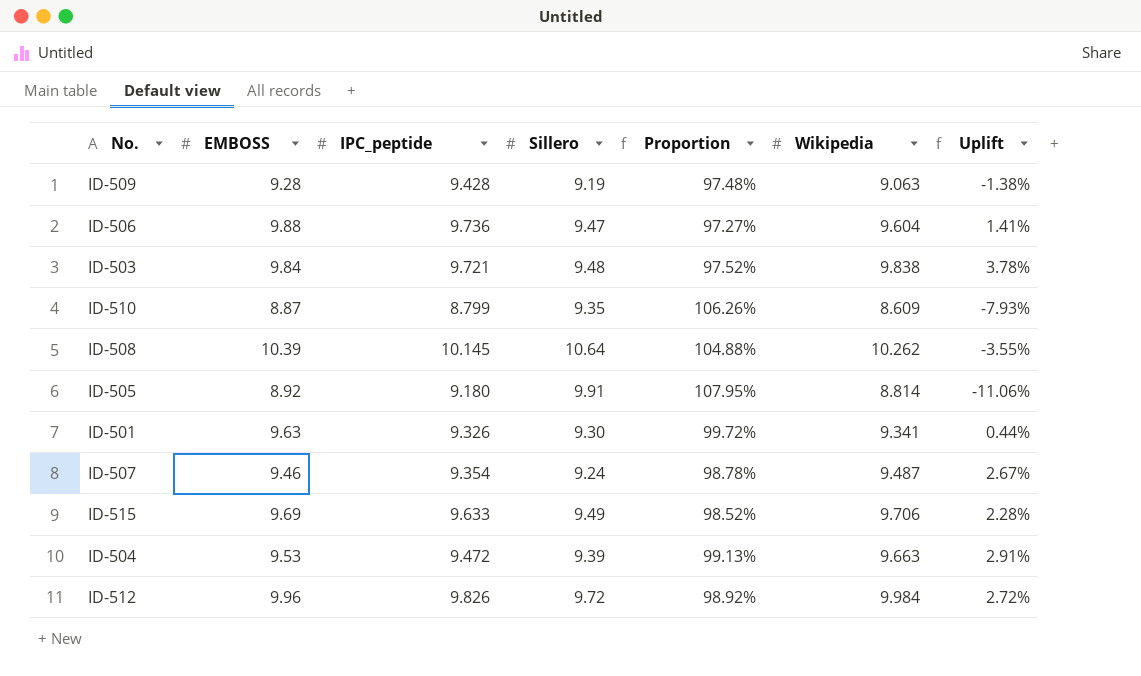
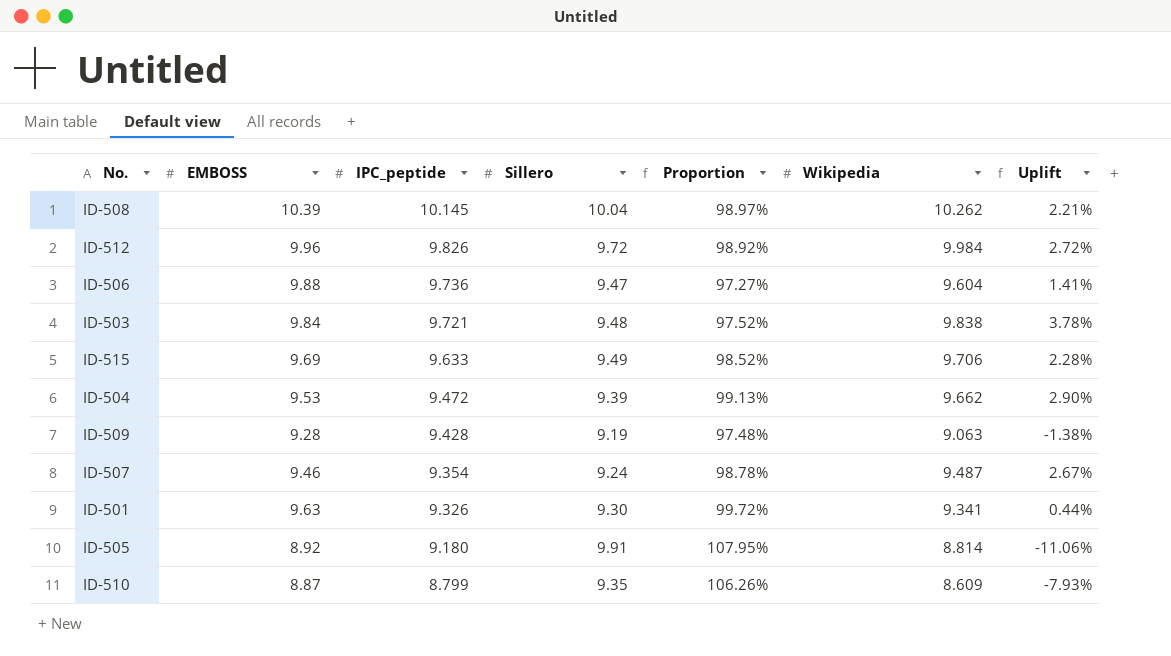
row order: none -> IPC_peptide descending
ID-508 | Sillero: 10.64 -> 10.04
ID-508 | Proportion: 104.88% -> 98.97%
ID-508 | Uplift: -3.55% -> 2.21%
ID-504 | Wikipedia: 9.663 -> 9.662
ID-504 | Uplift: 2.91% -> 2.90%

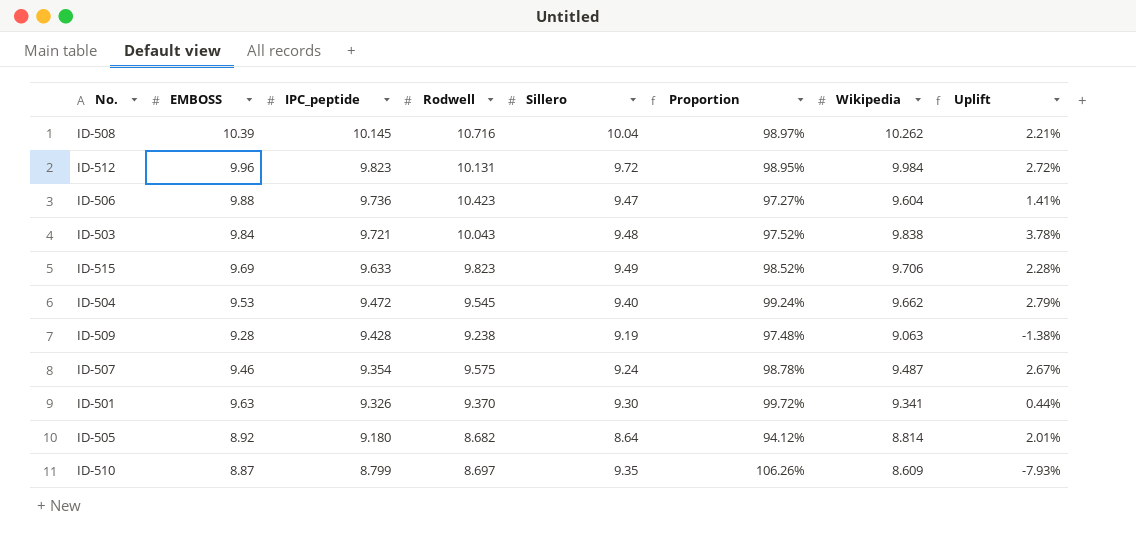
column Rodwell | position: none -> 4
ID-512 | IPC_peptide: 9.826 -> 9.823
ID-512 | Proportion: 98.92% -> 98.95%
ID-504 | Sillero: 9.39 -> 9.40
ID-504 | Proportion: 99.13% -> 99.24%
ID-504 | Uplift: 2.90% -> 2.79%
ID-505 | Sillero: 9.91 -> 8.64
ID-505 | Proportion: 107.95% -> 94.12%
ID-505 | Uplift: -11.06% -> 2.01%

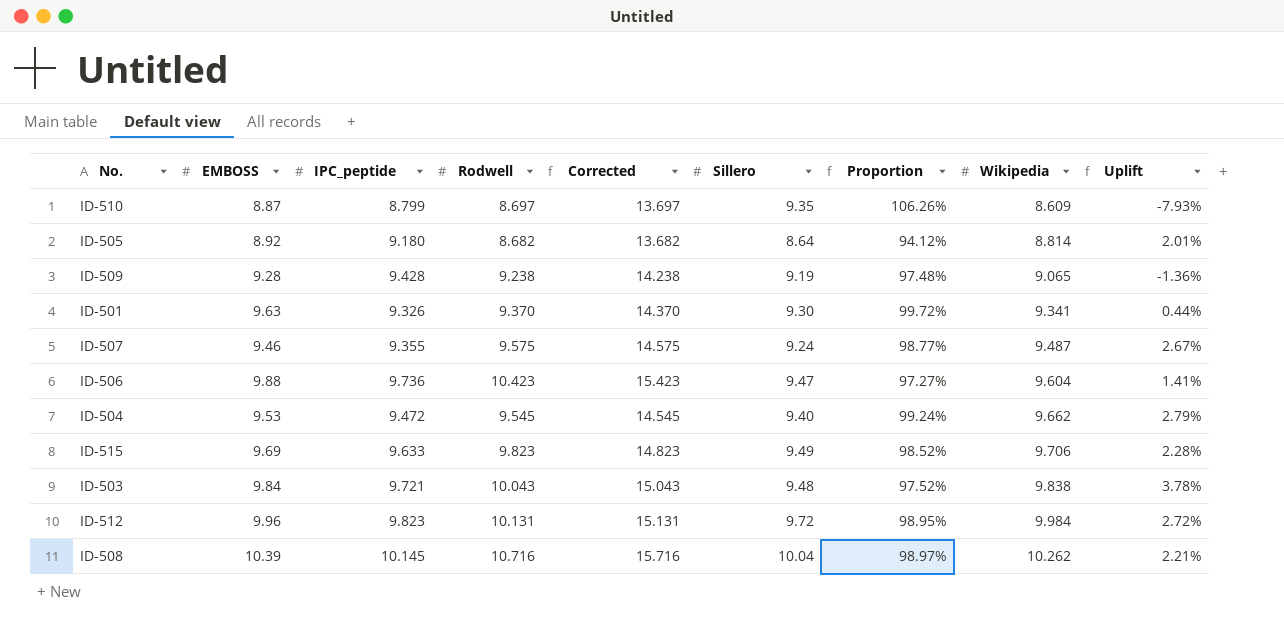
row order: IPC_peptide descending -> Wikipedia ascending
column Corrected | formula: none -> [Rodwell] + 5
ID-509 | Wikipedia: 9.063 -> 9.065
ID-509 | Uplift: -1.38% -> -1.36%
ID-507 | IPC_peptide: 9.354 -> 9.355
ID-507 | Proportion: 98.78% -> 98.77%

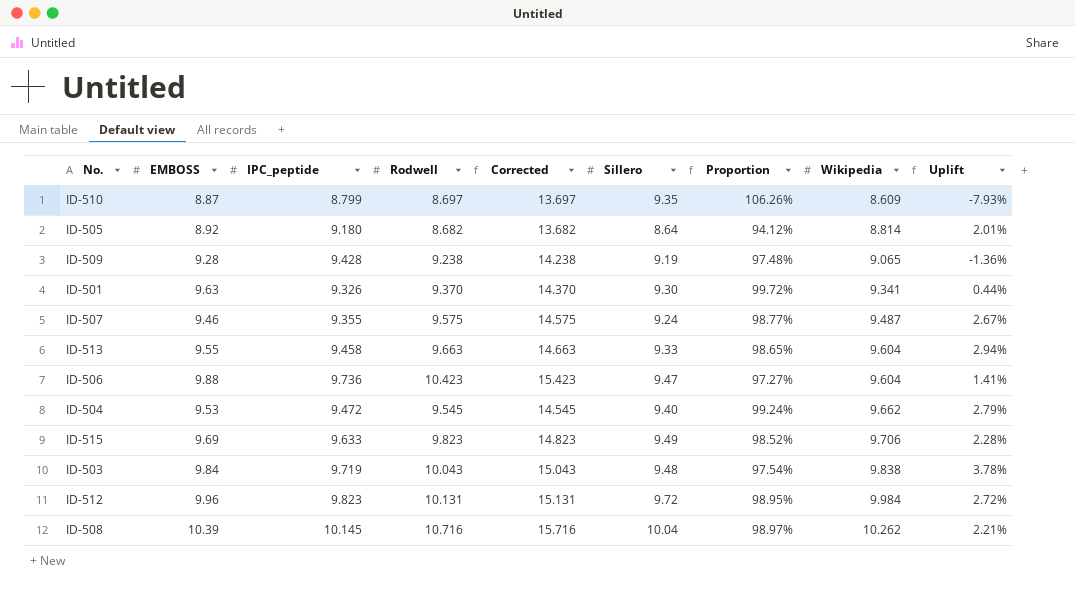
row ID-513: none -> 9.55 | 9.458 | 9.663 | 14.663 | 9.33 | 98.65% | 9.604 | 2.94%
ID-503 | IPC_peptide: 9.721 -> 9.719
ID-503 | Proportion: 97.52% -> 97.54%

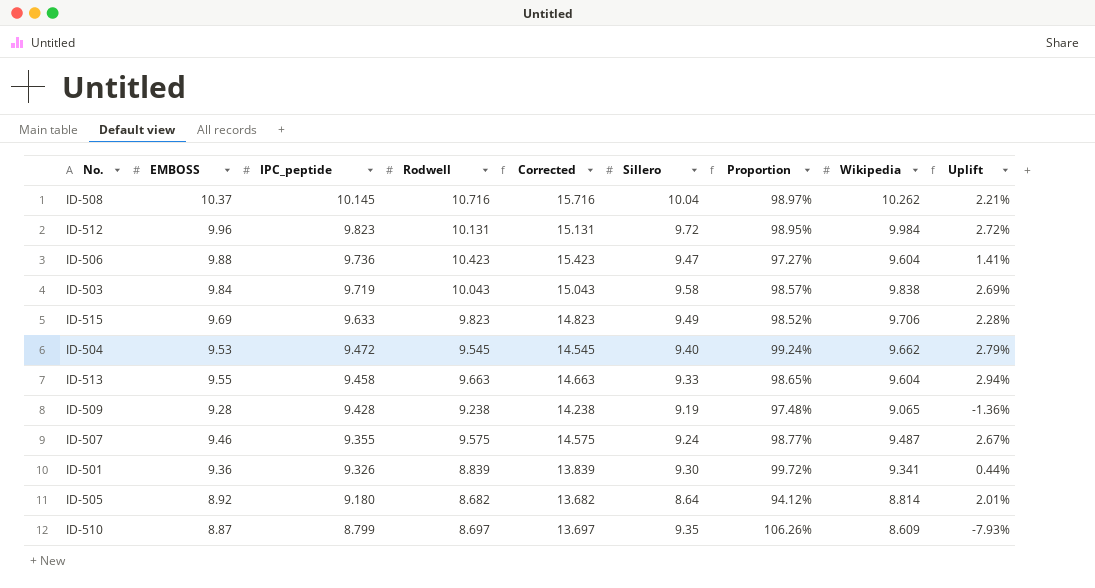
row order: Wikipedia ascending -> IPC_peptide descending
ID-508 | EMBOSS: 10.39 -> 10.37
ID-503 | Sillero: 9.48 -> 9.58
ID-503 | Proportion: 97.54% -> 98.57%
ID-503 | Uplift: 3.78% -> 2.69%
ID-501 | EMBOSS: 9.63 -> 9.36
ID-501 | Rodwell: 9.370 -> 8.839
ID-501 | Corrected: 14.370 -> 13.839

